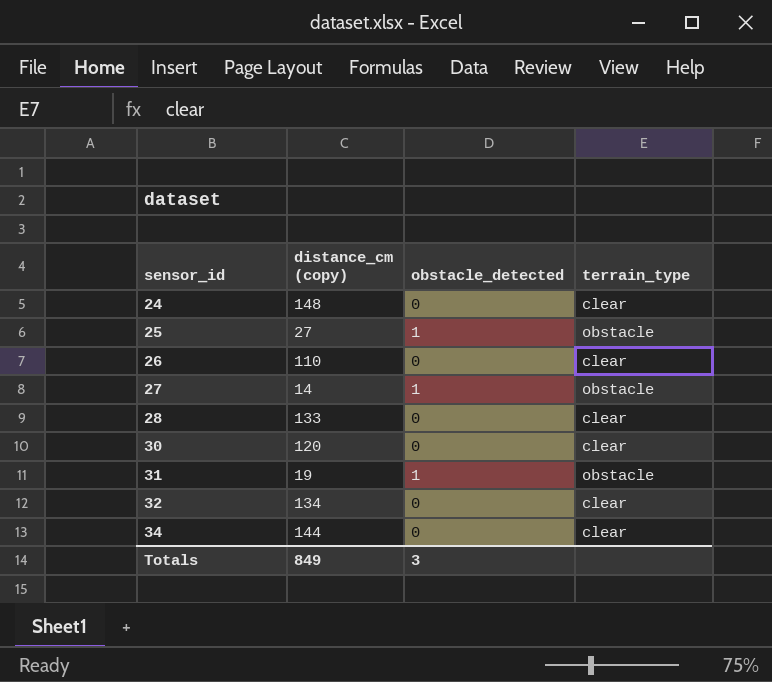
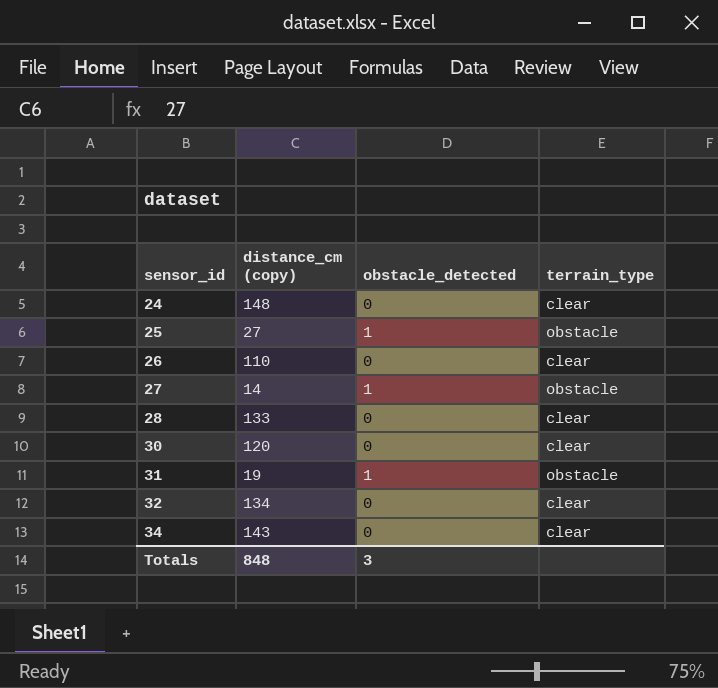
34 | distance_cm (copy): 144 -> 143
Totals | distance_cm (copy): 849 -> 848

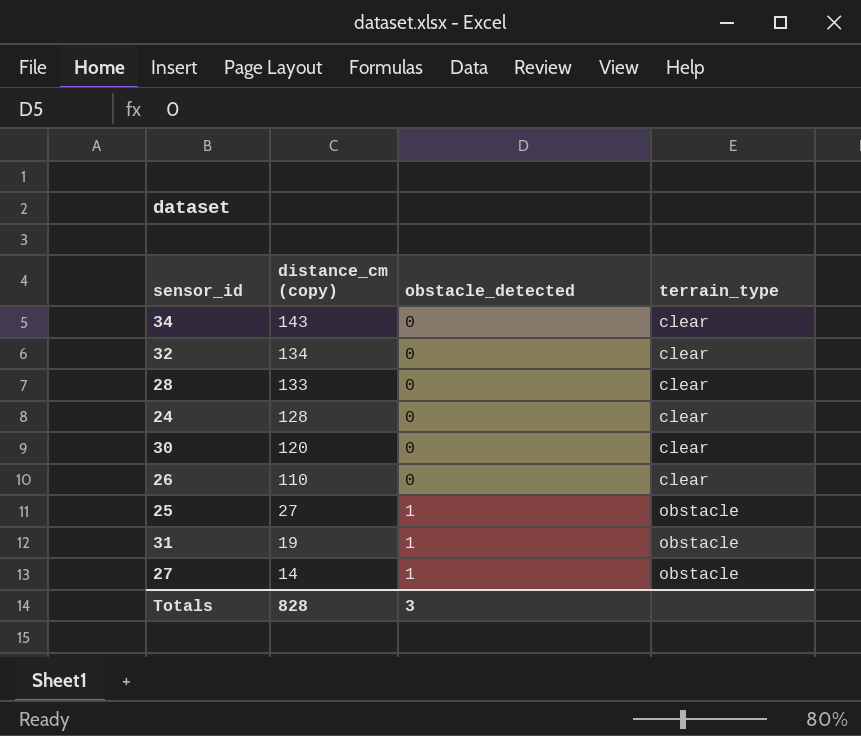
row order: sensor_id ascending -> distance_cm (copy) descending
24 | distance_cm (copy): 148 -> 128
Totals | distance_cm (copy): 848 -> 828

